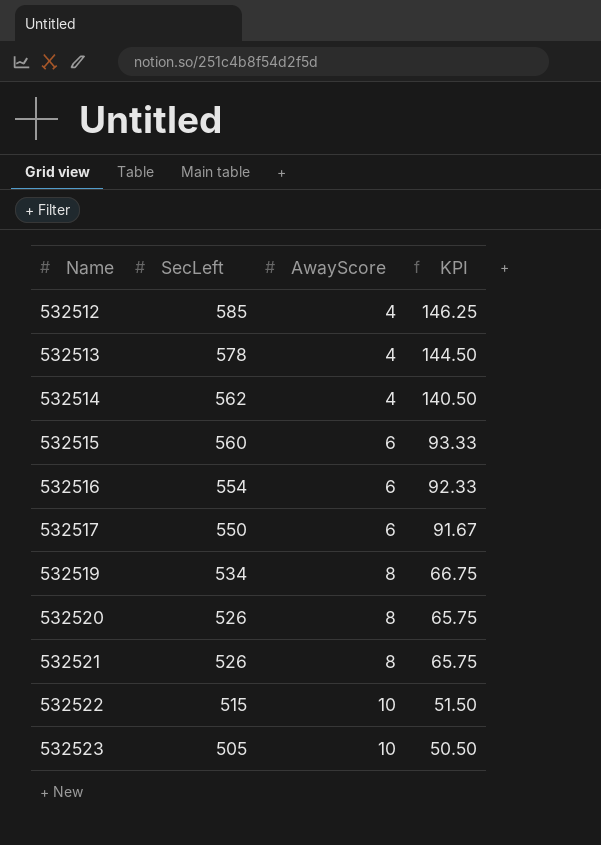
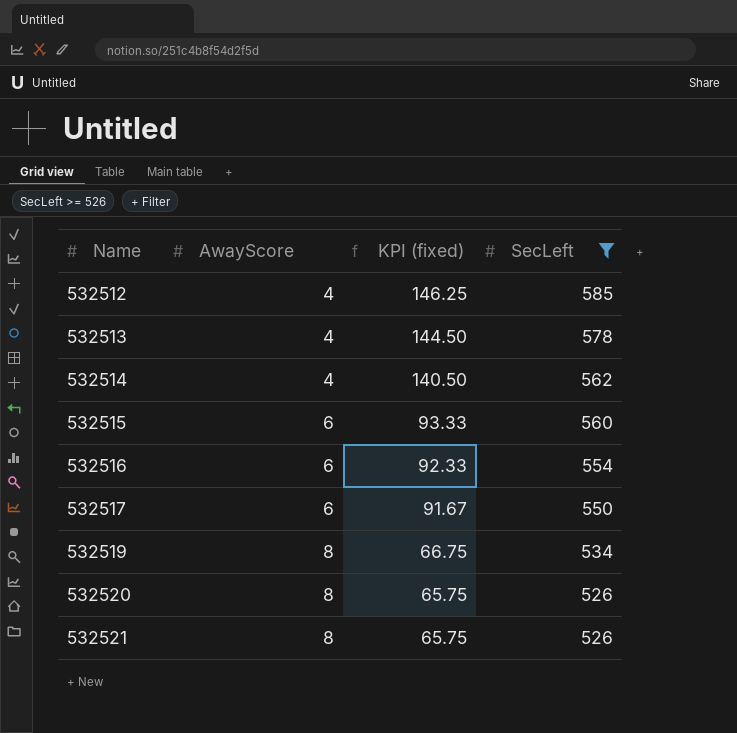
filter: none -> SecLeft >= 526
column name: KPI -> KPI (fixed)
column SecLeft | position: 2 -> 4

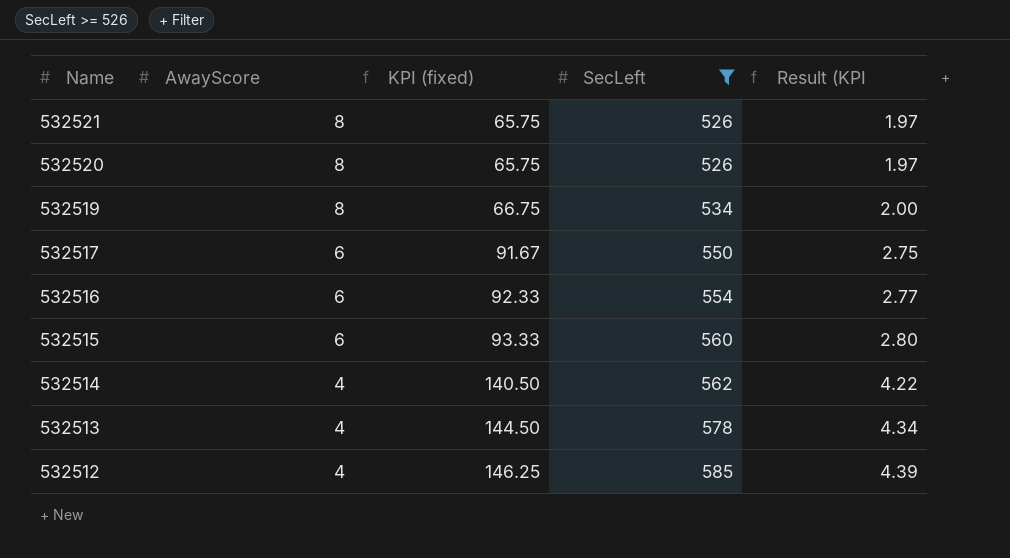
row order: Name ascending -> Name descending
column Result (KPI | formula: none -> [KPI (fixed)] * 0.03

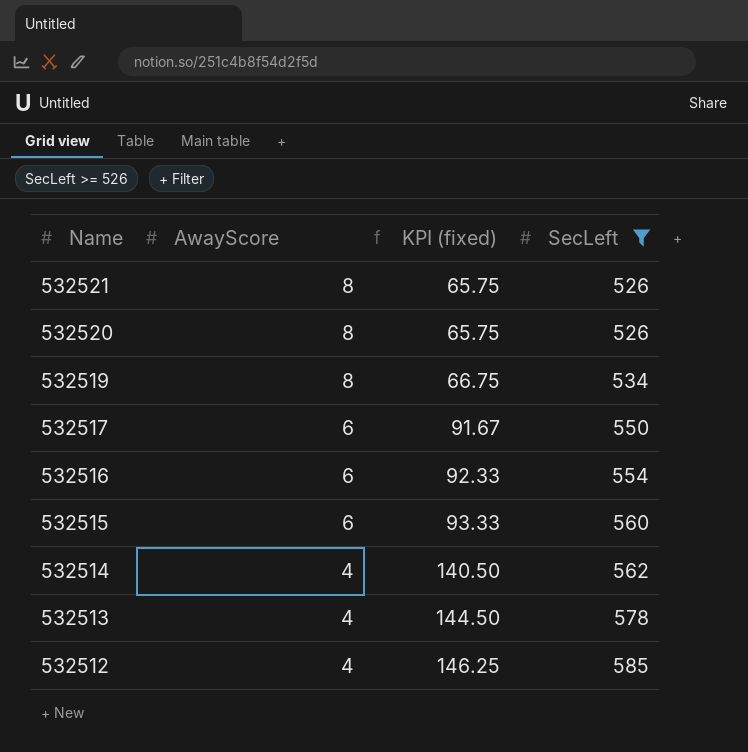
column Result (KPI | formula: [KPI (fixed)] * 0.03 -> none

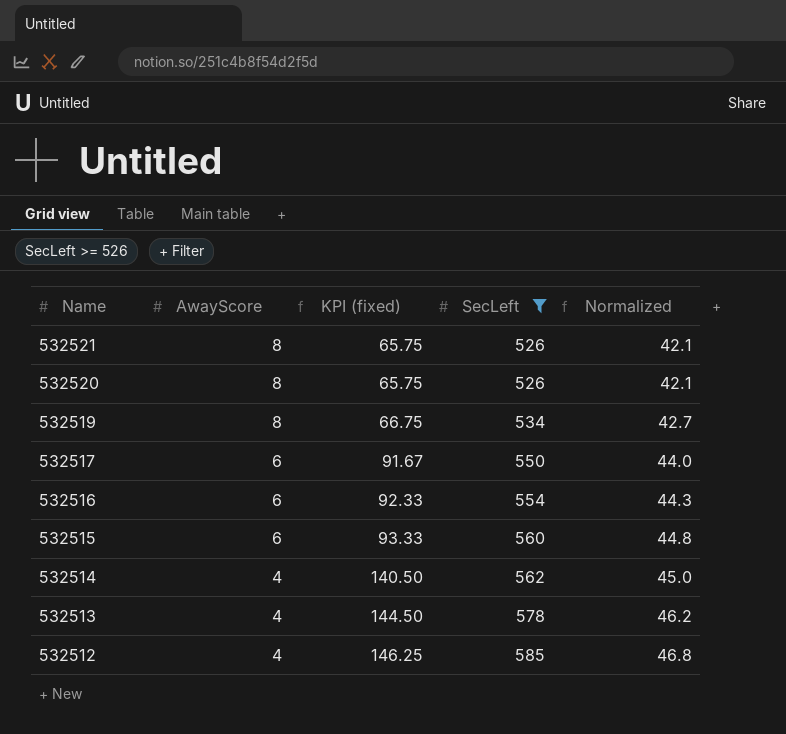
column Normalized | formula: none -> [SecLeft] * 0.08

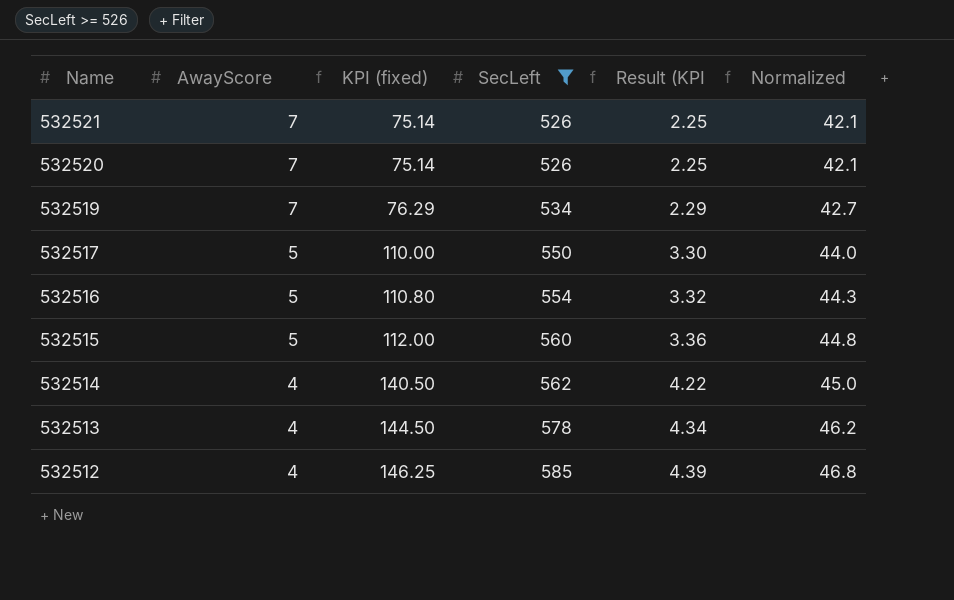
column Result (KPI | formula: none -> [KPI (fixed)] * 0.03
532521 | AwayScore: 8 -> 7
532521 | KPI (fixed): 65.75 -> 75.14
532520 | AwayScore: 8 -> 7
532520 | KPI (fixed): 65.75 -> 75.14
532519 | AwayScore: 8 -> 7
532519 | KPI (fixed): 66.75 -> 76.29
532517 | AwayScore: 6 -> 5
532517 | KPI (fixed): 91.67 -> 110.00
532516 | AwayScore: 6 -> 5
532516 | KPI (fixed): 92.33 -> 110.80
532515 | AwayScore: 6 -> 5
532515 | KPI (fixed): 93.33 -> 112.00

